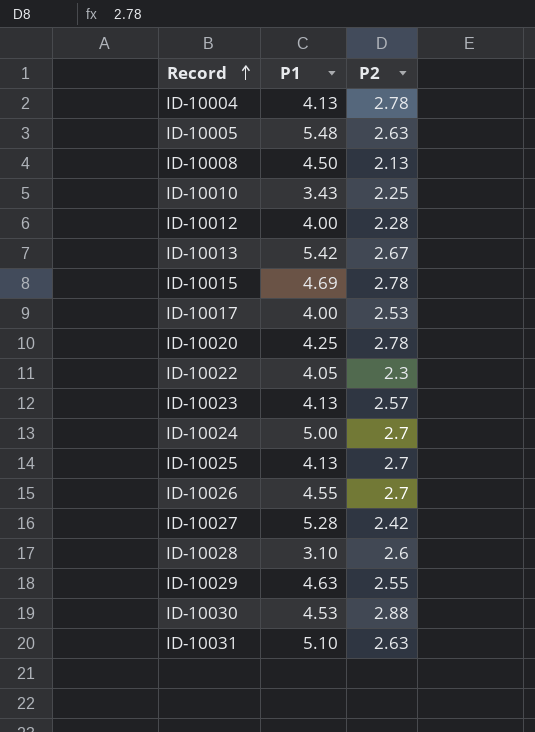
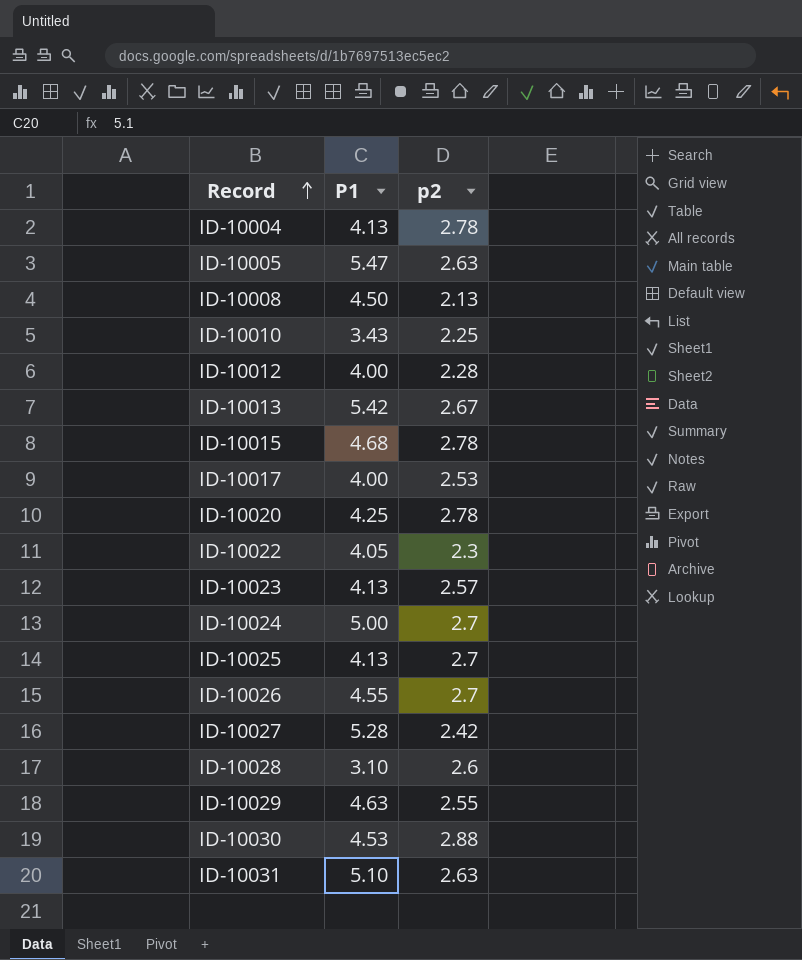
column name: P2 -> p2
ID-10005 | P1: 5.48 -> 5.47
ID-10015 | P1: 4.69 -> 4.68

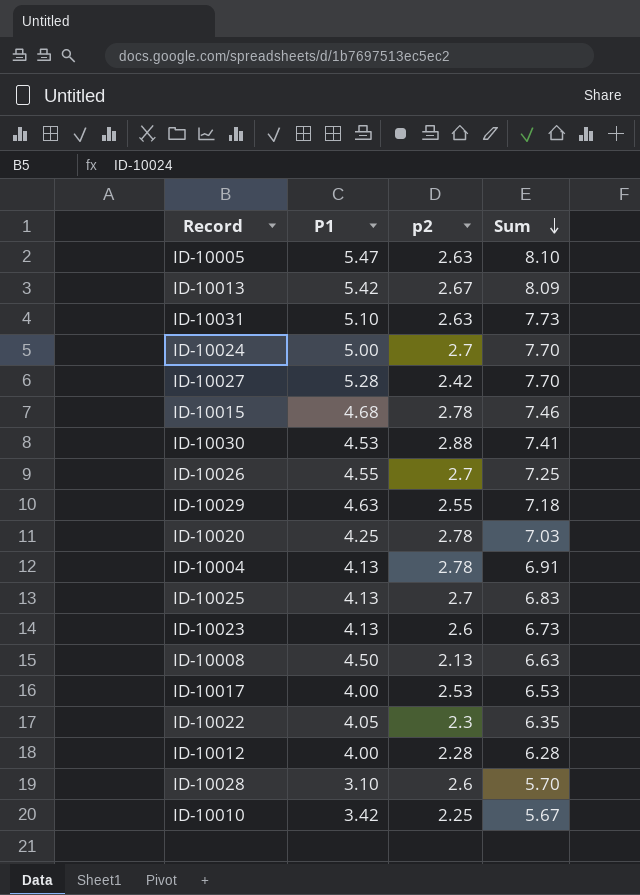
row order: Record ascending -> Sum descending
column Sum | formula: none -> [P1] + [p2]
ID-10023 | p2: 2.57 -> 2.6
ID-10010 | P1: 3.43 -> 3.42

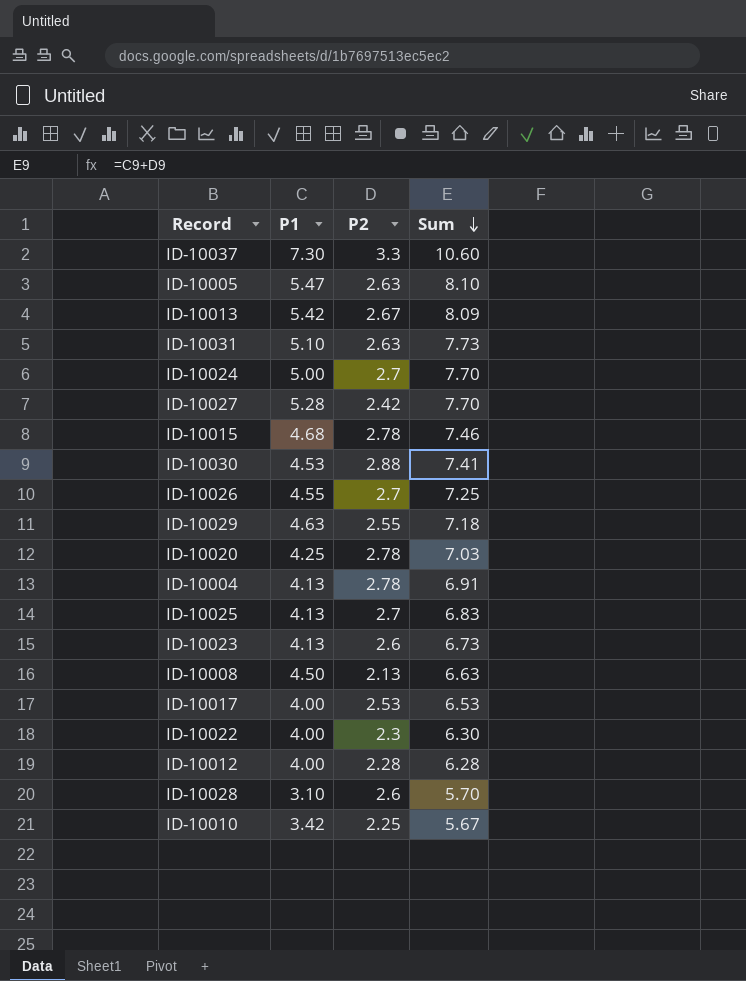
column name: p2 -> P2
row ID-10037: none -> 7.30 | 3.3 | 10.60
ID-10022 | P1: 4.05 -> 4.00
ID-10022 | Sum: 6.35 -> 6.30

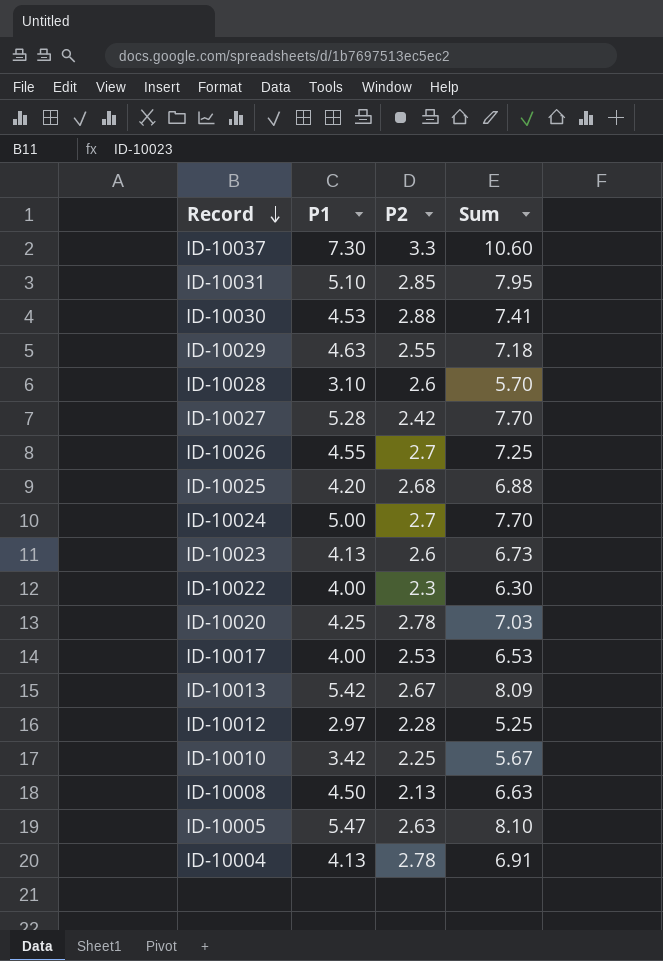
row order: Sum descending -> Record descending
row ID-10015: 4.68 | 2.78 | 7.46 -> none
ID-10031 | P2: 2.63 -> 2.85
ID-10031 | Sum: 7.73 -> 7.95
ID-10025 | P1: 4.13 -> 4.20
ID-10025 | P2: 2.7 -> 2.68
ID-10025 | Sum: 6.83 -> 6.88
ID-10012 | P1: 4.00 -> 2.97
ID-10012 | Sum: 6.28 -> 5.25

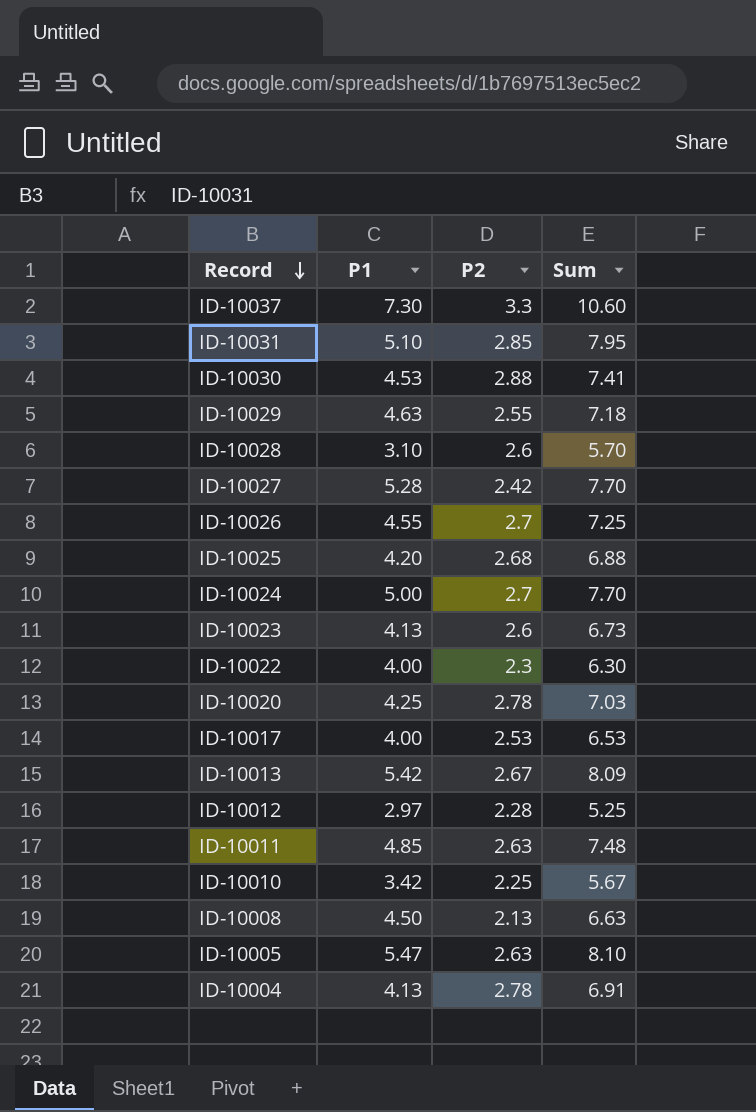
row ID-10011: none -> 4.85 | 2.63 | 7.48

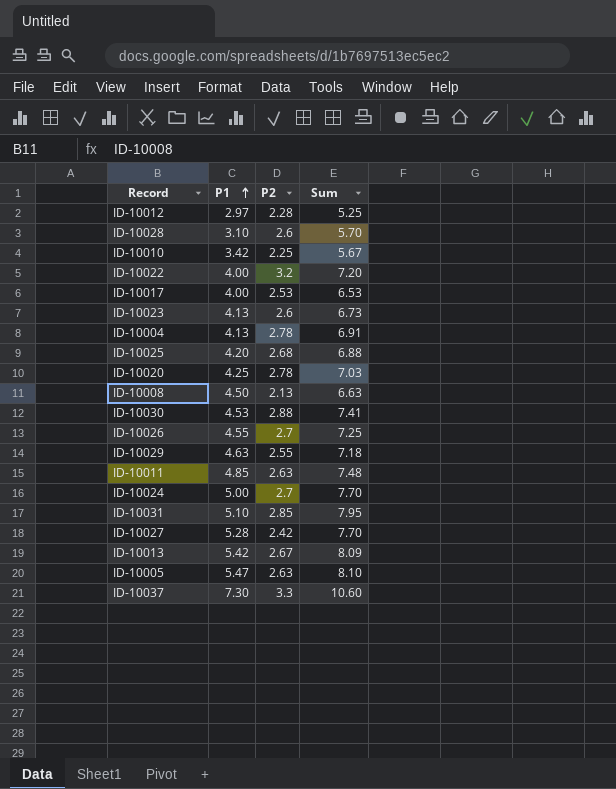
row order: Record descending -> P1 ascending
ID-10022 | P2: 2.3 -> 3.2
ID-10022 | Sum: 6.30 -> 7.20

